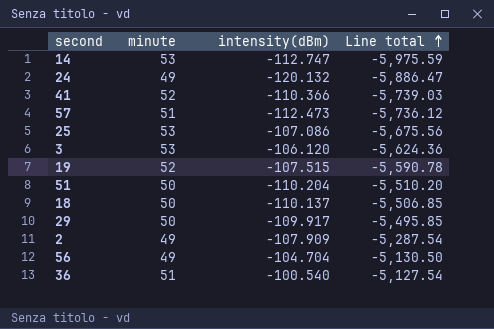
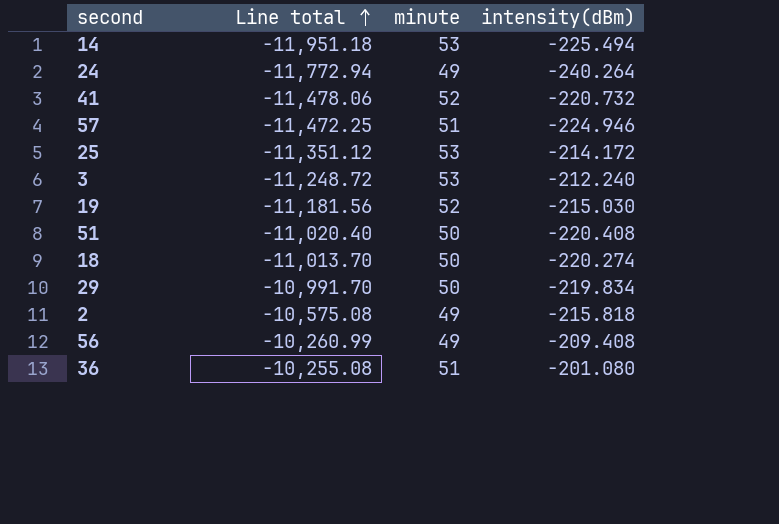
column Line total | position: 4 -> 2
14 | Line total: -5,975.59 -> -11,951.18
14 | intensity(dBm): -112.747 -> -225.494
24 | Line total: -5,886.47 -> -11,772.94
24 | intensity(dBm): -120.132 -> -240.264
41 | Line total: -5,739.03 -> -11,478.06
41 | intensity(dBm): -110.366 -> -220.732
57 | Line total: -5,736.12 -> -11,472.25
57 | intensity(dBm): -112.473 -> -224.946
25 | Line total: -5,675.56 -> -11,351.12
25 | intensity(dBm): -107.086 -> -214.172
3 | Line total: -5,624.36 -> -11,248.72
3 | intensity(dBm): -106.120 -> -212.240
19 | Line total: -5,590.78 -> -11,181.56
19 | intensity(dBm): -107.515 -> -215.030
51 | Line total: -5,510.20 -> -11,020.40
51 | intensity(dBm): -110.204 -> -220.408
18 | Line total: -5,506.85 -> -11,013.70
18 | intensity(dBm): -110.137 -> -220.274
29 | Line total: -5,495.85 -> -10,991.70
29 | intensity(dBm): -109.917 -> -219.834
2 | Line total: -5,287.54 -> -10,575.08
2 | intensity(dBm): -107.909 -> -215.818
56 | Line total: -5,130.50 -> -10,260.99
56 | intensity(dBm): -104.704 -> -209.408
36 | Line total: -5,127.54 -> -10,255.08
36 | intensity(dBm): -100.540 -> -201.080

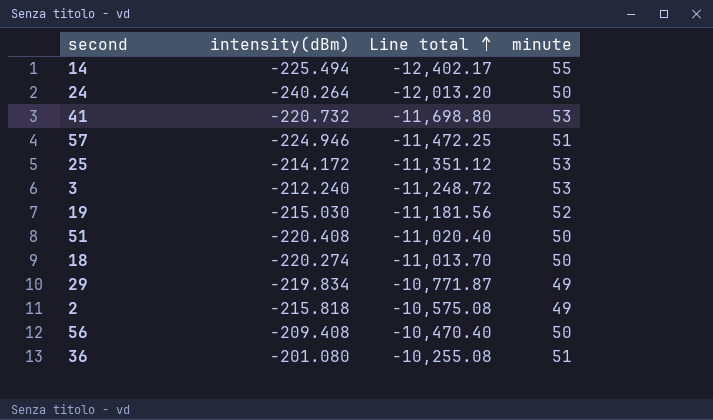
column intensity(dBm) | position: 4 -> 2
14 | Line total: -11,951.18 -> -12,402.17
14 | minute: 53 -> 55
24 | Line total: -11,772.94 -> -12,013.20
24 | minute: 49 -> 50
41 | Line total: -11,478.06 -> -11,698.80
41 | minute: 52 -> 53
29 | Line total: -10,991.70 -> -10,771.87
29 | minute: 50 -> 49
56 | Line total: -10,260.99 -> -10,470.40
56 | minute: 49 -> 50

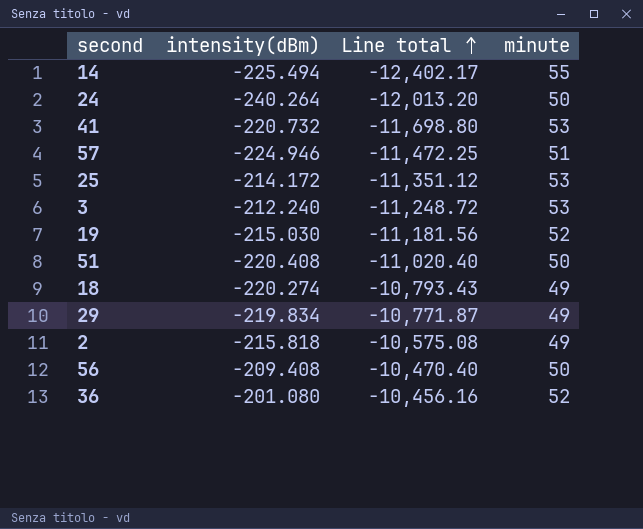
18 | Line total: -11,013.70 -> -10,793.43
18 | minute: 50 -> 49
36 | Line total: -10,255.08 -> -10,456.16
36 | minute: 51 -> 52

